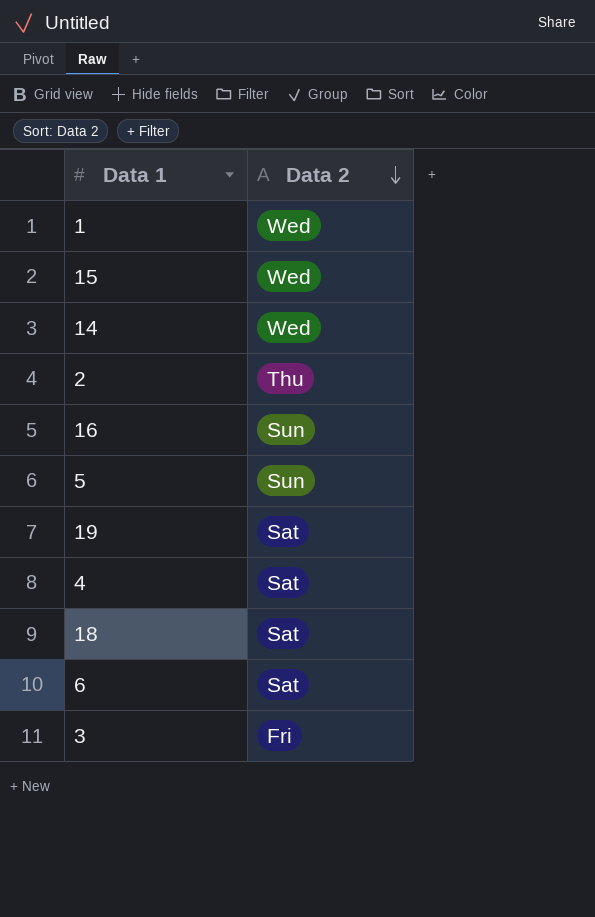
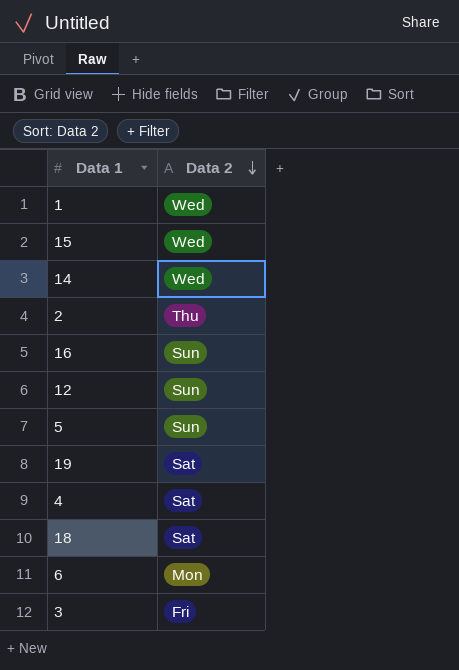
row 12: none -> Sun
6 | Data 2: Sat -> Mon

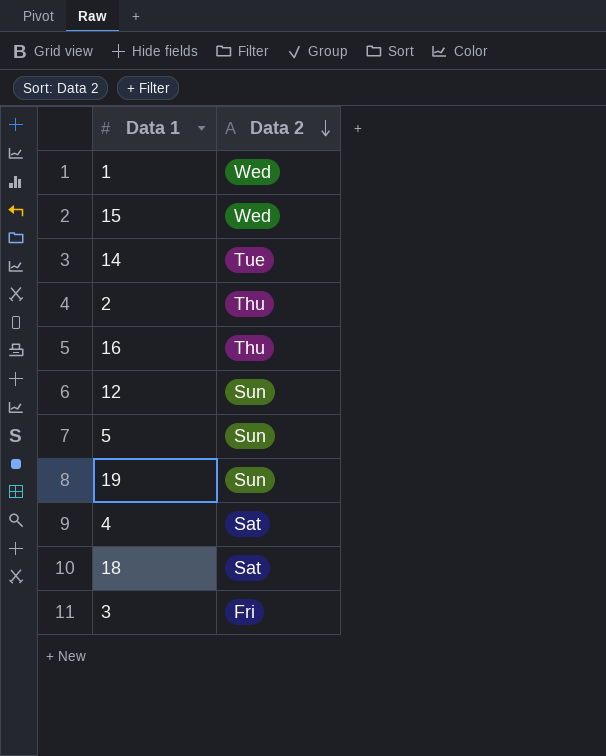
row 6: Mon -> none
14 | Data 2: Wed -> Tue
16 | Data 2: Sun -> Thu
19 | Data 2: Sat -> Sun

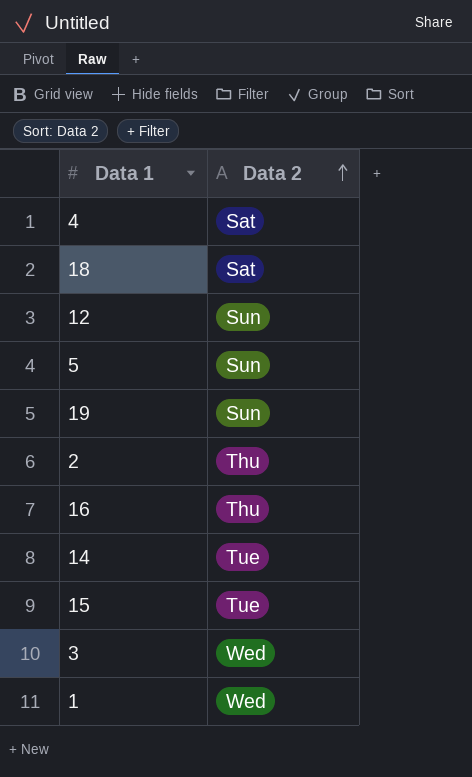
row order: Data 2 descending -> Data 2 ascending
15 | Data 2: Wed -> Tue
3 | Data 2: Fri -> Wed

